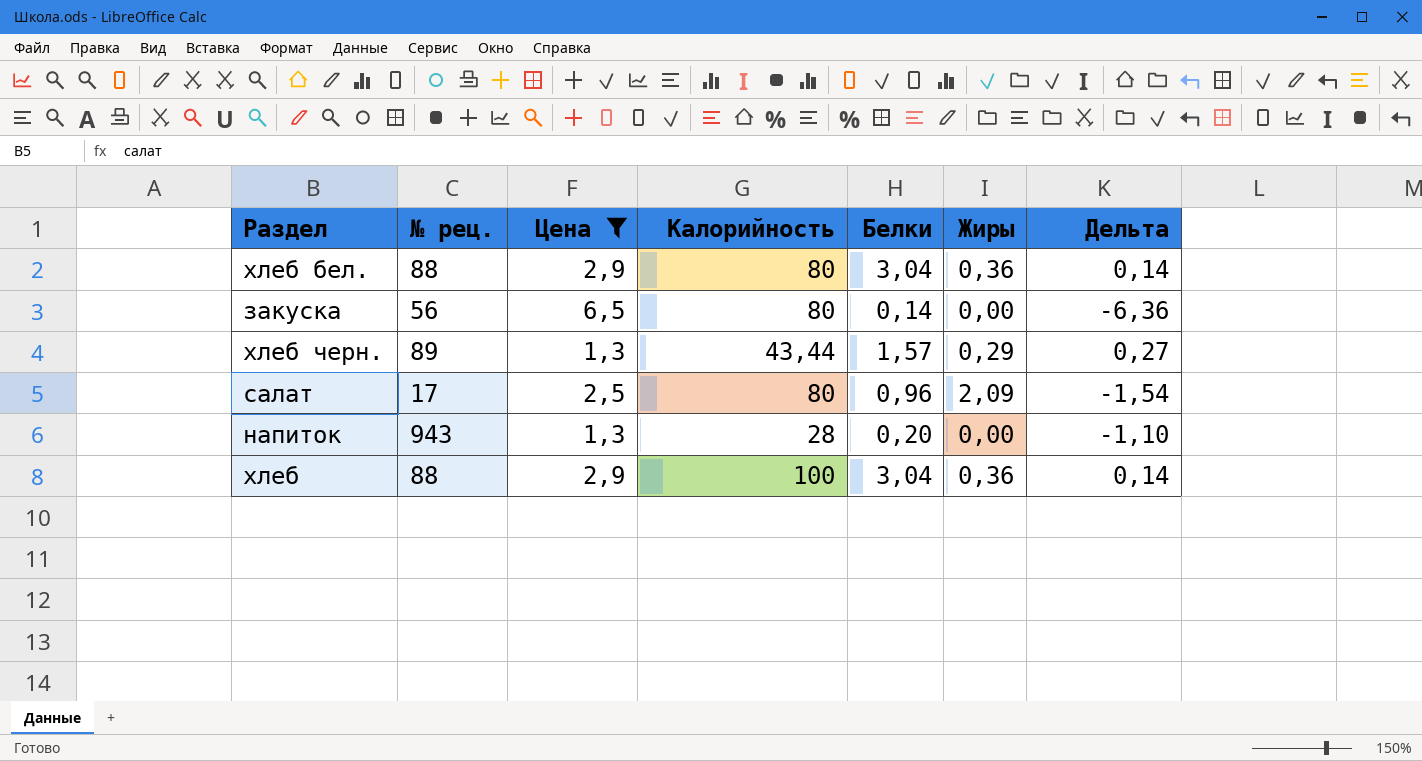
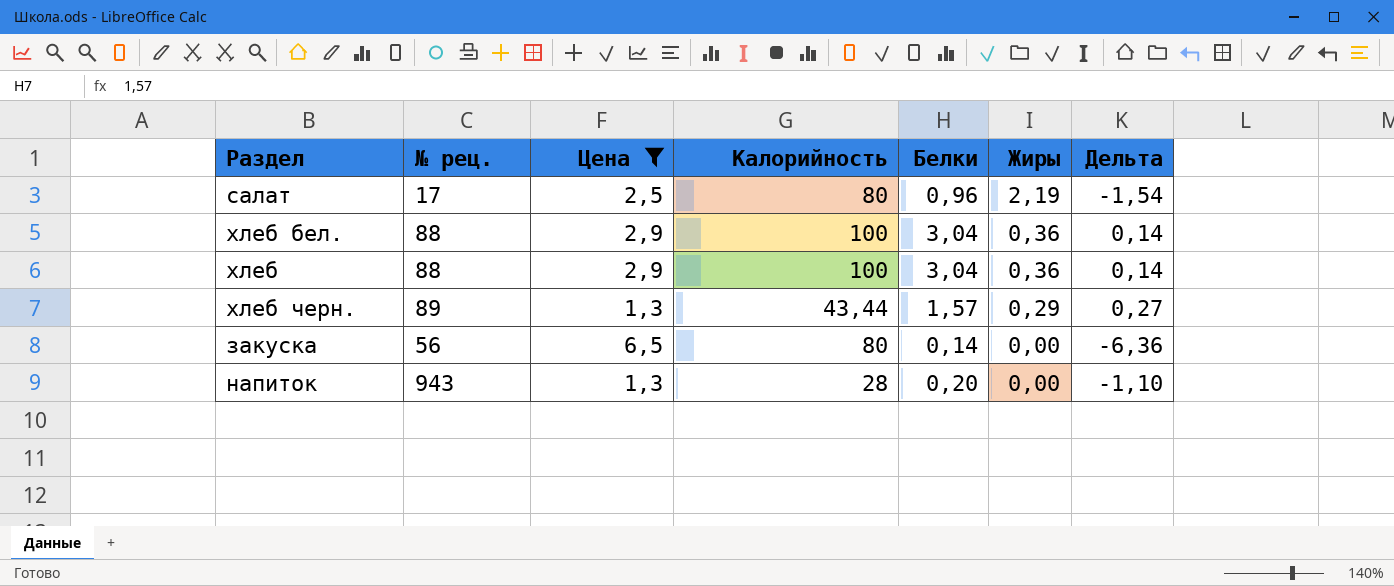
row order: none -> Жиры descending
салат | Жиры: 2,09 -> 2,19
хлеб бел. | Калорийность: 80 -> 100

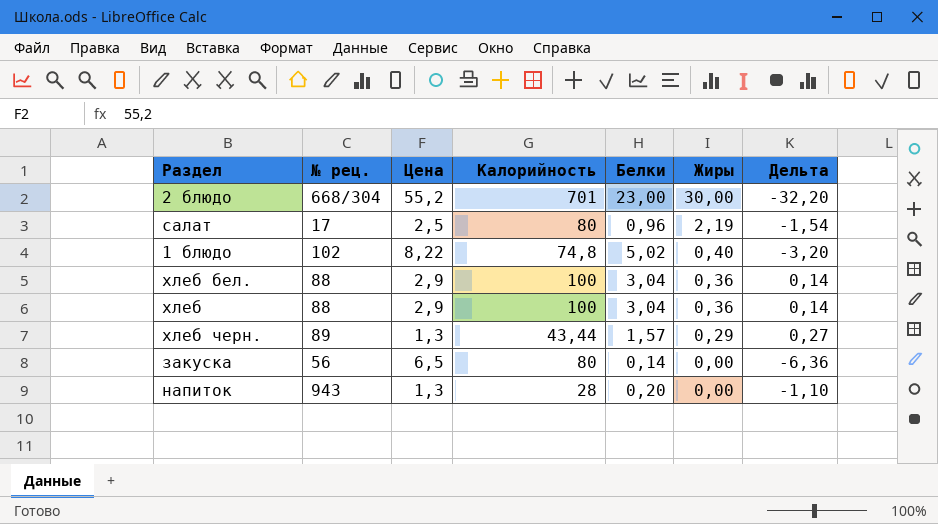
filter: Цена <= 6,5 -> none

